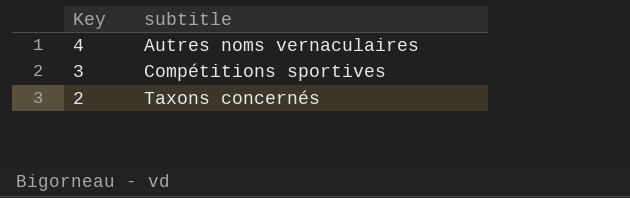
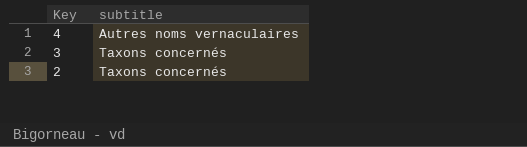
3 | subtitle: Compétitions sportives -> Taxons concernés

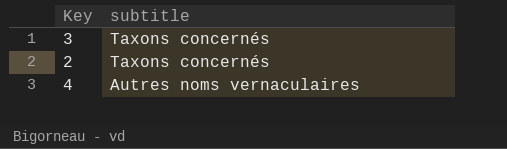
row order: Key descending -> subtitle descending

